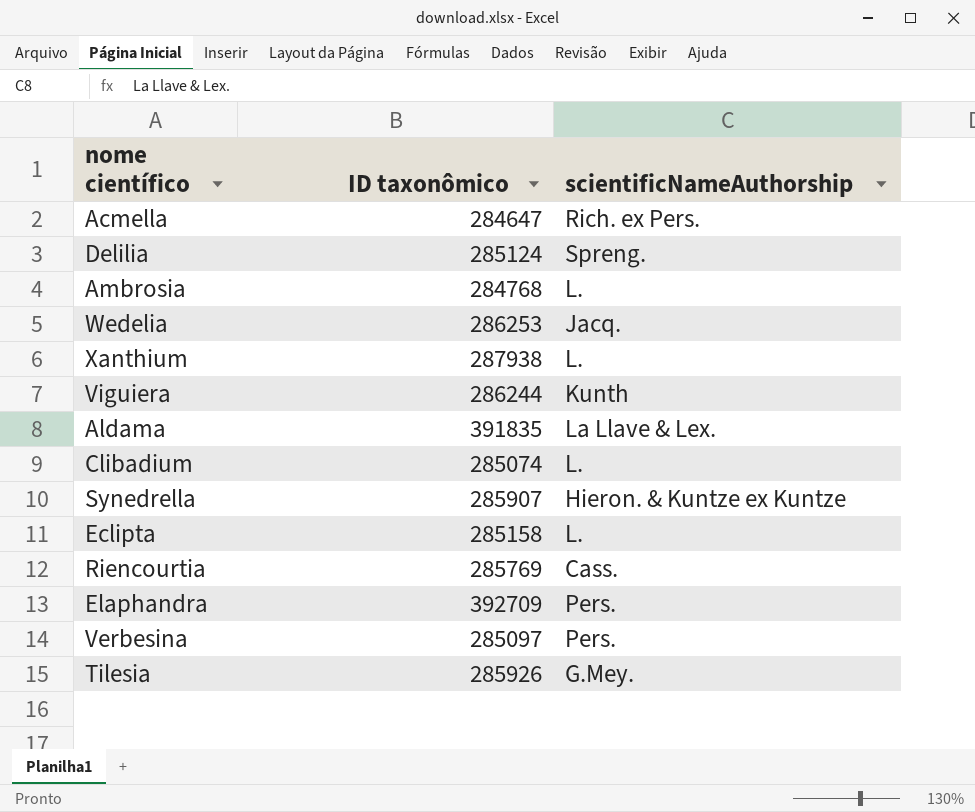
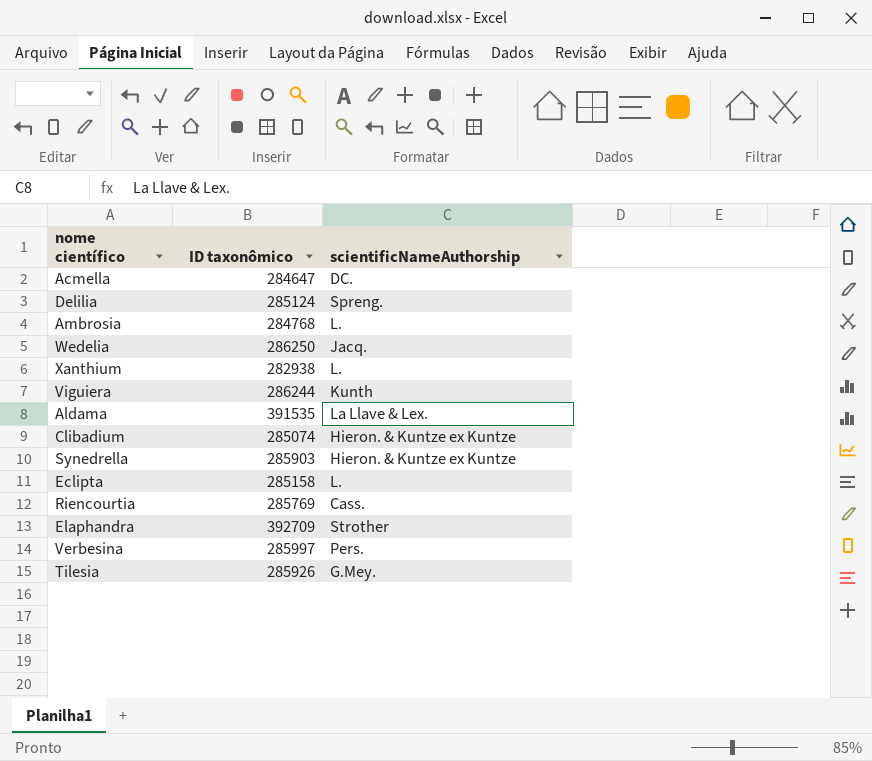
Acmella | scientificNameAuthorship: Rich. ex Pers. -> DC.
Wedelia | ID taxonômico: 286253 -> 286250
Xanthium | ID taxonômico: 287938 -> 282938
Aldama | ID taxonômico: 391835 -> 391535
Clibadium | scientificNameAuthorship: L. -> Hieron. & Kuntze ex Kuntze
Synedrella | ID taxonômico: 285907 -> 285903
Elaphandra | scientificNameAuthorship: Pers. -> Strother
Verbesina | ID taxonômico: 285097 -> 285997

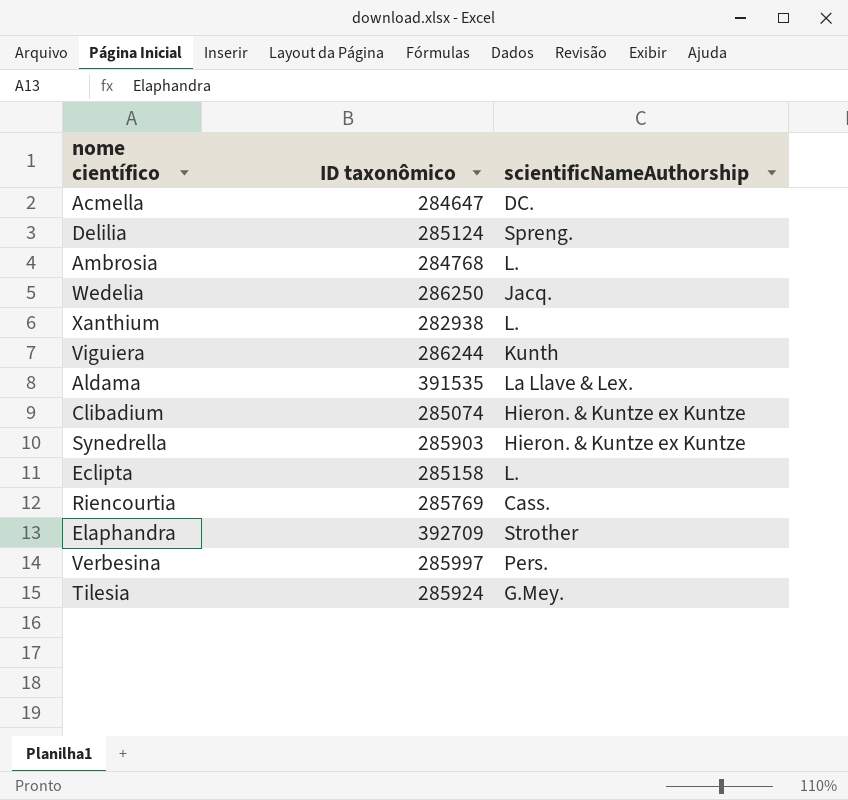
Tilesia | ID taxonômico: 285926 -> 285924

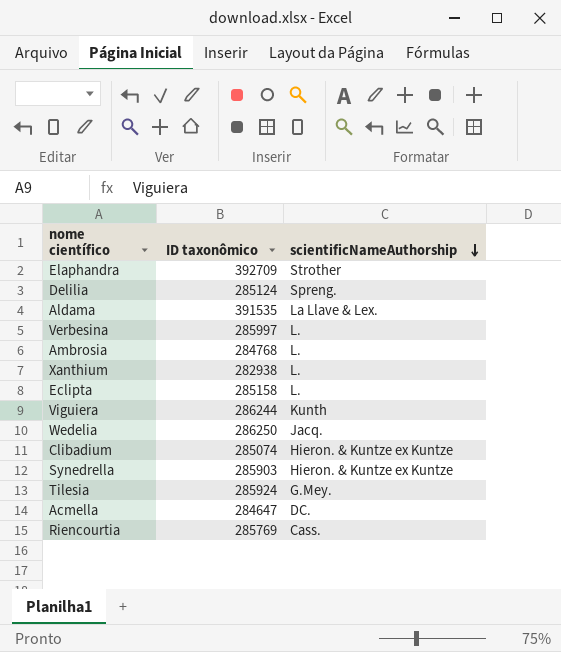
row order: none -> scientificNameAuthorship descending
Verbesina | scientificNameAuthorship: Pers. -> L.

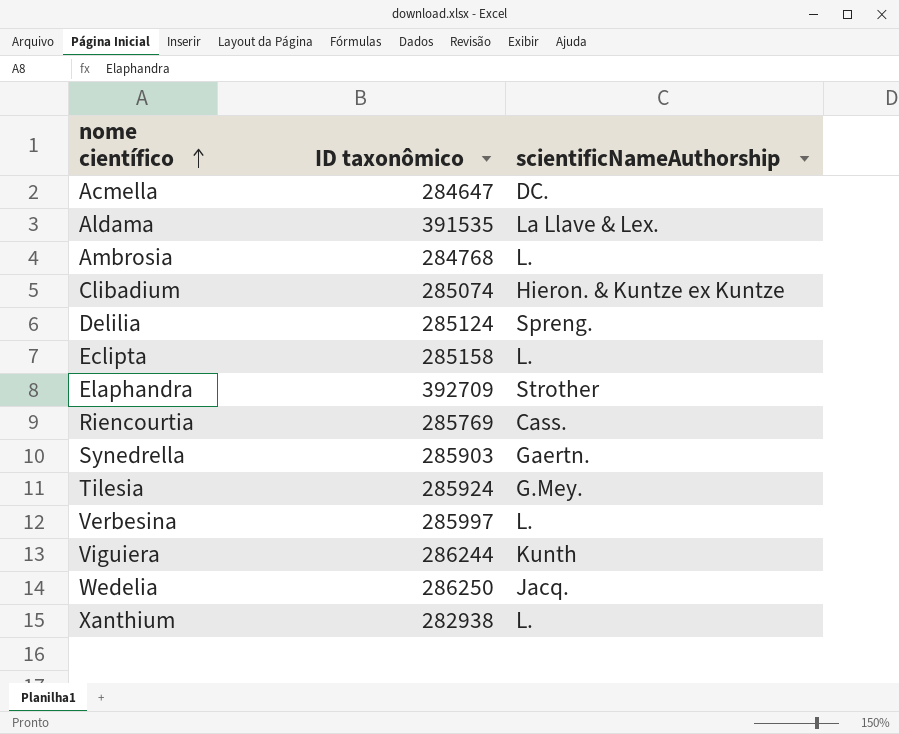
row order: scientificNameAuthorship descending -> nome científico ascending
Synedrella | scientificNameAuthorship: Hieron. & Kuntze ex Kuntze -> Gaertn.

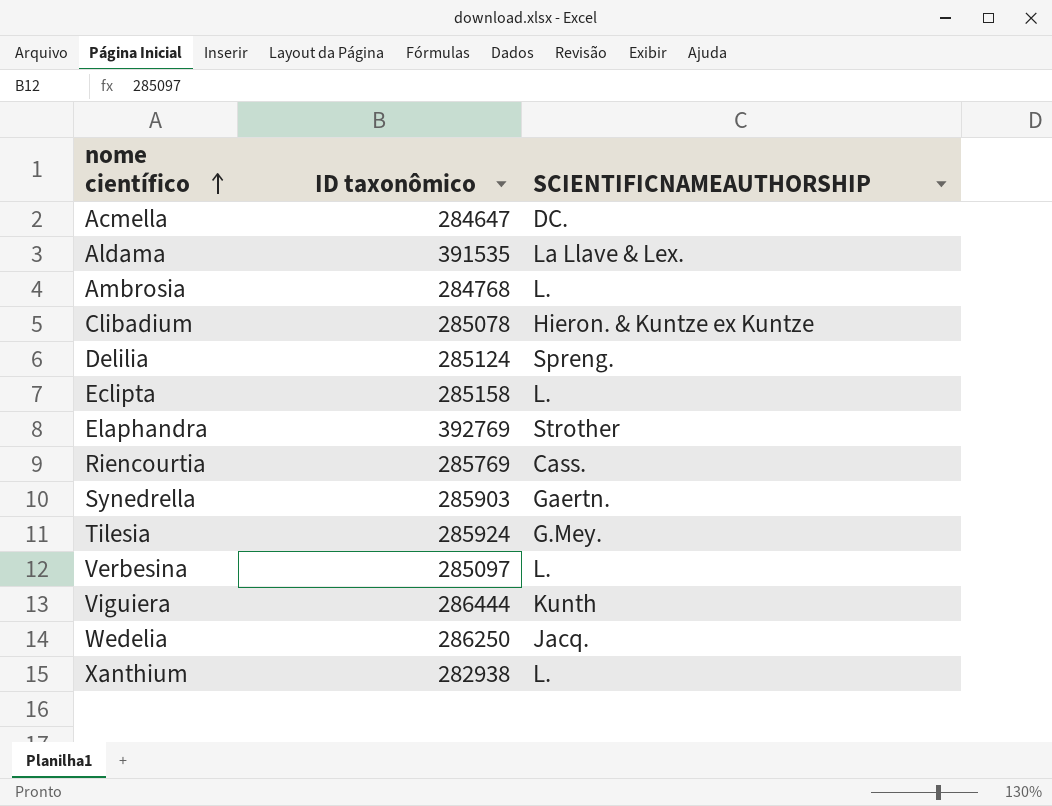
column name: scientificNameAuthorship -> SCIENTIFICNAMEAUTHORSHIP
Clibadium | ID taxonômico: 285074 -> 285078
Elaphandra | ID taxonômico: 392709 -> 392769
Verbesina | ID taxonômico: 285997 -> 285097
Viguiera | ID taxonômico: 286244 -> 286444

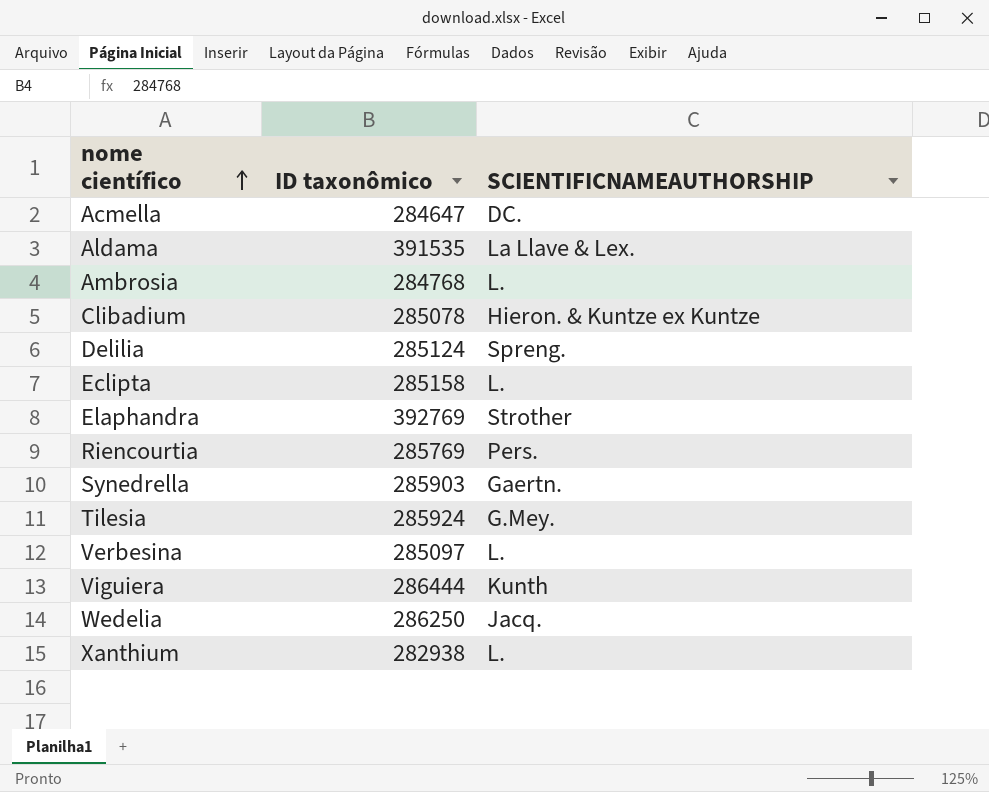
Riencourtia | SCIENTIFICNAMEAUTHORSHIP: Cass. -> Pers.

